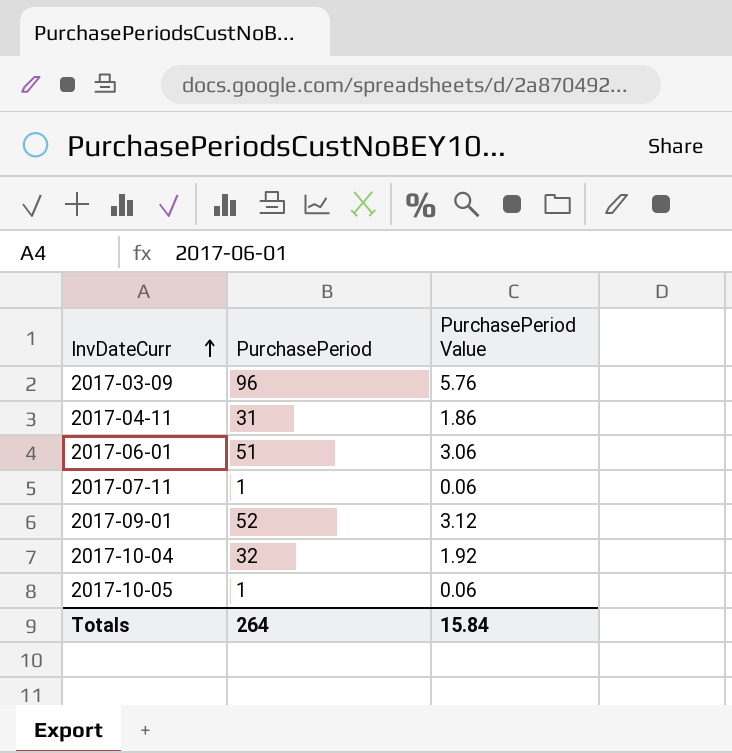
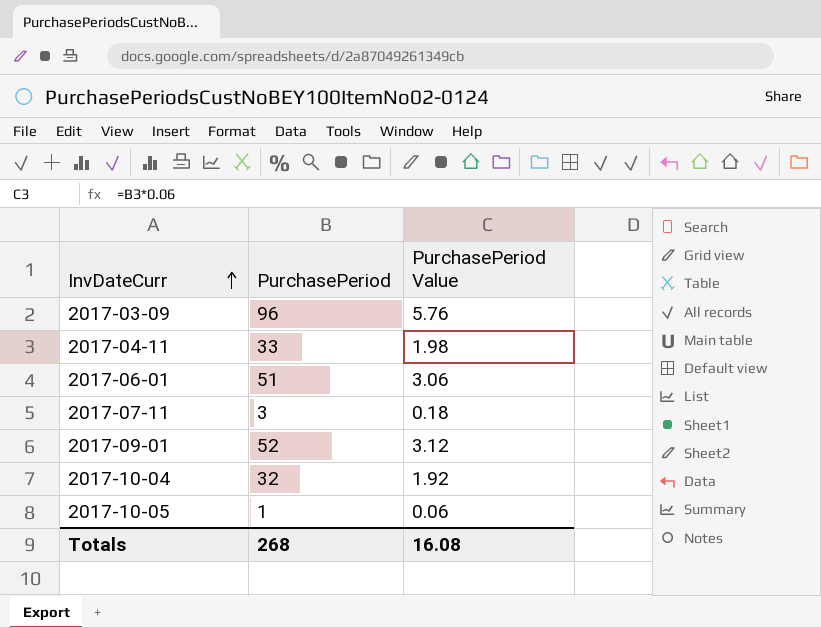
2017-04-11 | PurchasePeriod: 31 -> 33
2017-04-11 | PurchasePeriod Value: 1.86 -> 1.98
2017-07-11 | PurchasePeriod: 1 -> 3
2017-07-11 | PurchasePeriod Value: 0.06 -> 0.18
Totals | PurchasePeriod: 264 -> 268
Totals | PurchasePeriod Value: 15.84 -> 16.08

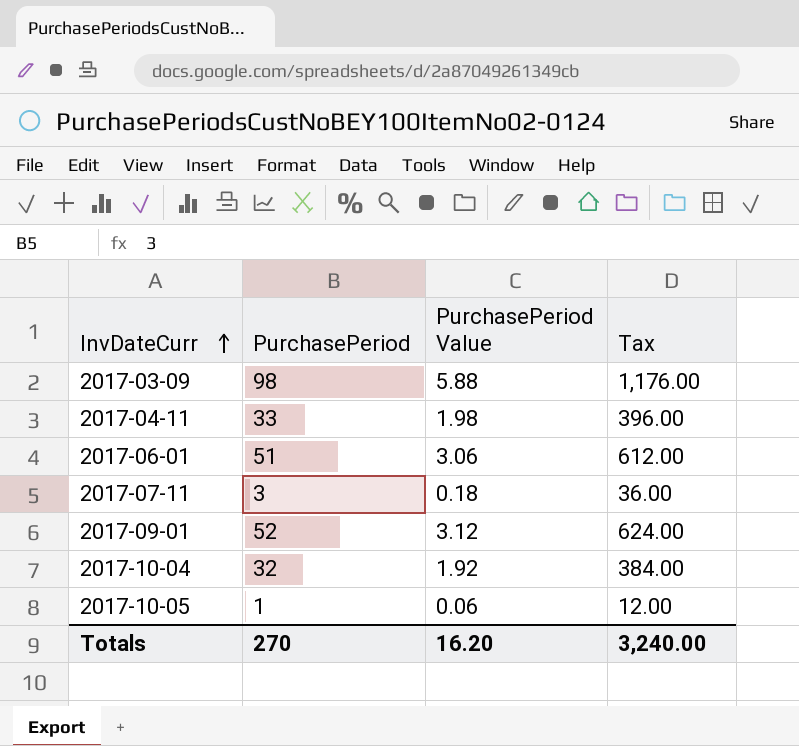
column Tax | formula: none -> [PurchasePeriod] * 12
2017-03-09 | PurchasePeriod: 96 -> 98
2017-03-09 | PurchasePeriod Value: 5.76 -> 5.88
Totals | PurchasePeriod: 268 -> 270
Totals | PurchasePeriod Value: 16.08 -> 16.20

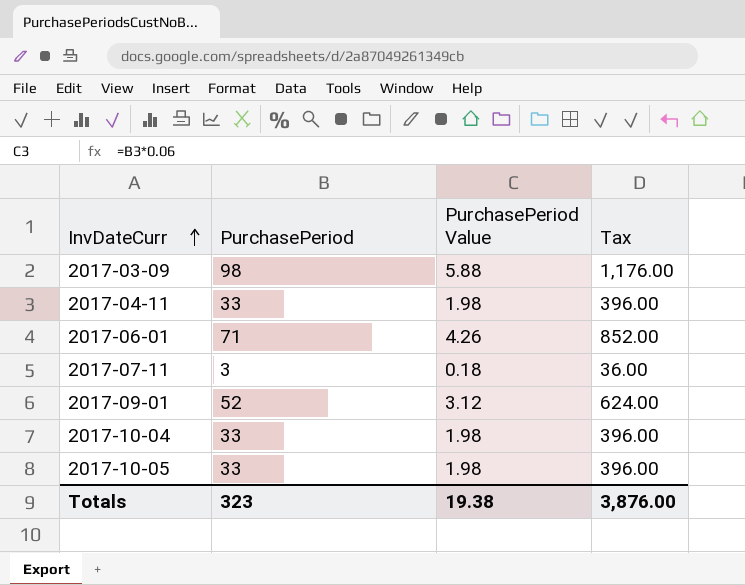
2017-06-01 | PurchasePeriod: 51 -> 71
2017-06-01 | PurchasePeriod Value: 3.06 -> 4.26
2017-06-01 | Tax: 612.00 -> 852.00
2017-10-04 | PurchasePeriod: 32 -> 33
2017-10-04 | PurchasePeriod Value: 1.92 -> 1.98
2017-10-04 | Tax: 384.00 -> 396.00
2017-10-05 | PurchasePeriod: 1 -> 33
2017-10-05 | PurchasePeriod Value: 0.06 -> 1.98
2017-10-05 | Tax: 12.00 -> 396.00
Totals | PurchasePeriod: 270 -> 323
Totals | PurchasePeriod Value: 16.20 -> 19.38
Totals | Tax: 3,240.00 -> 3,876.00

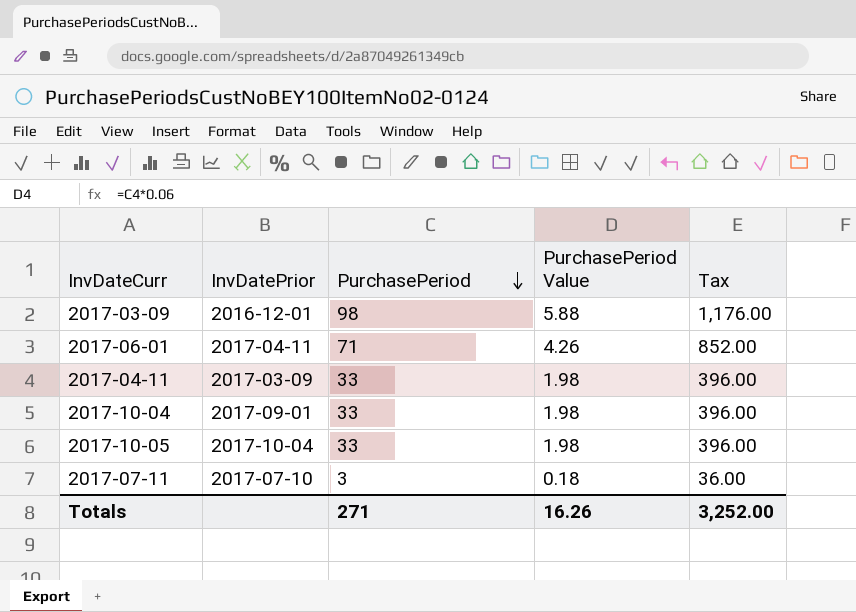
row order: InvDateCurr ascending -> PurchasePeriod descending
column InvDatePrior | position: none -> 2
row 2017-09-01: 52 | 3.12 | 624.00 -> none
Totals | PurchasePeriod: 323 -> 271
Totals | PurchasePeriod Value: 19.38 -> 16.26
Totals | Tax: 3,876.00 -> 3,252.00

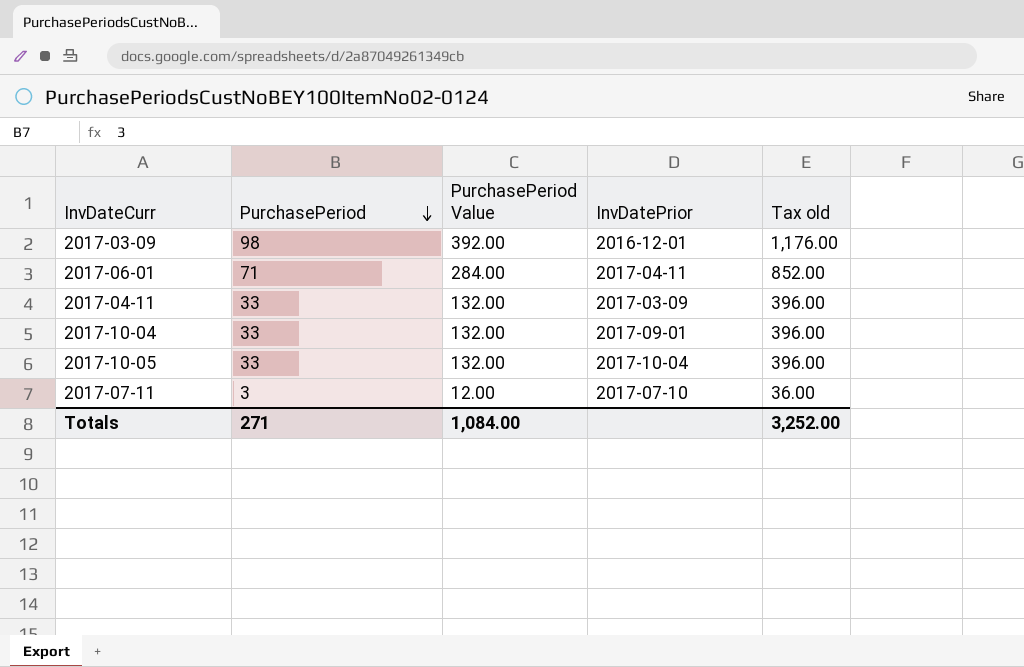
column PurchasePeriod Value | formula: [PurchasePeriod] * 0.06 -> [PurchasePeriod] * 4
column InvDatePrior | position: 2 -> 4
column name: Tax -> Tax old
Totals | PurchasePeriod Value: 16.26 -> 1,084.00

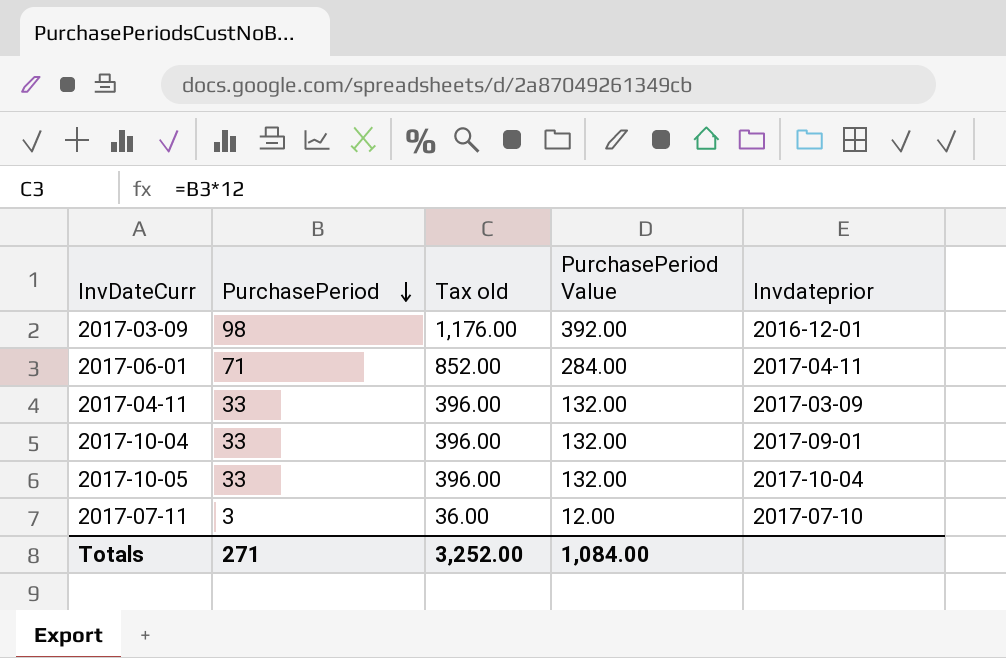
column Tax old | position: 5 -> 3
column name: InvDatePrior -> Invdateprior

